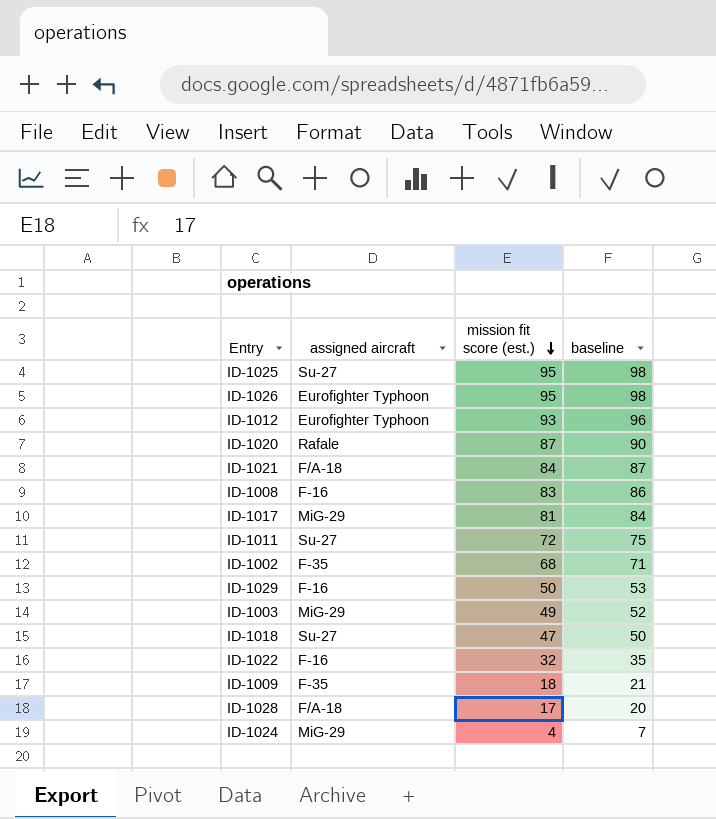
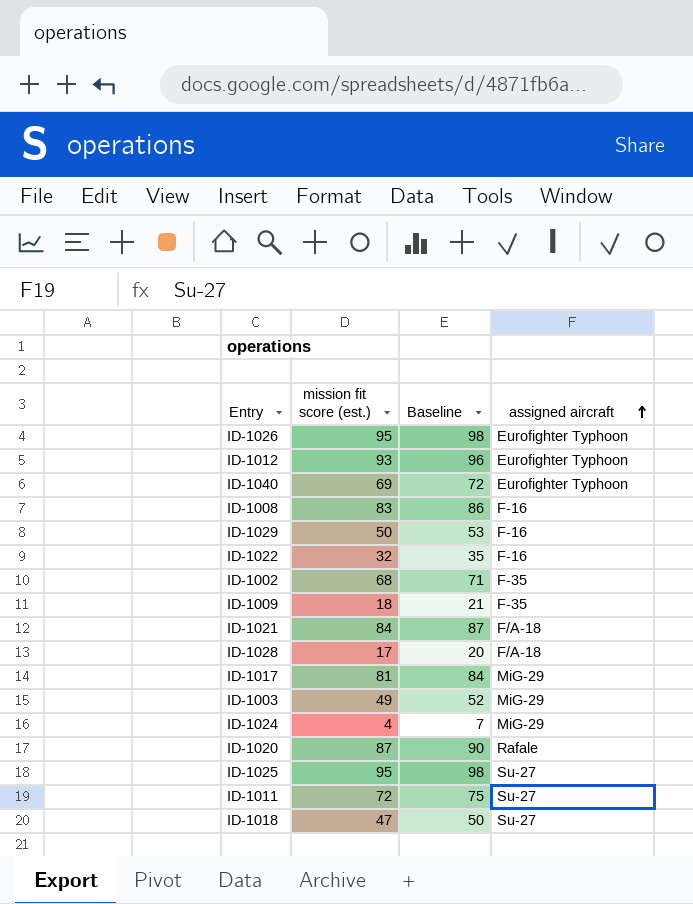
row order: mission fit score (est.) descending -> assigned aircraft ascending
column name: baseline -> Baseline
column assigned aircraft | position: 2 -> 4
row ID-1040: none -> 69 | 72 | Eurofighter Typhoon

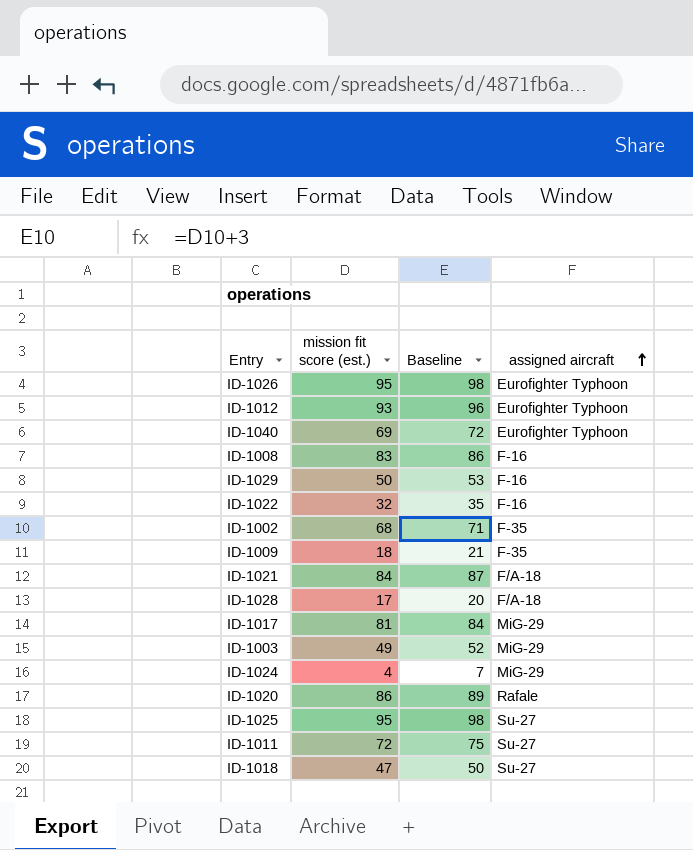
ID-1020 | mission fit score (est.): 87 -> 86
ID-1020 | Baseline: 90 -> 89

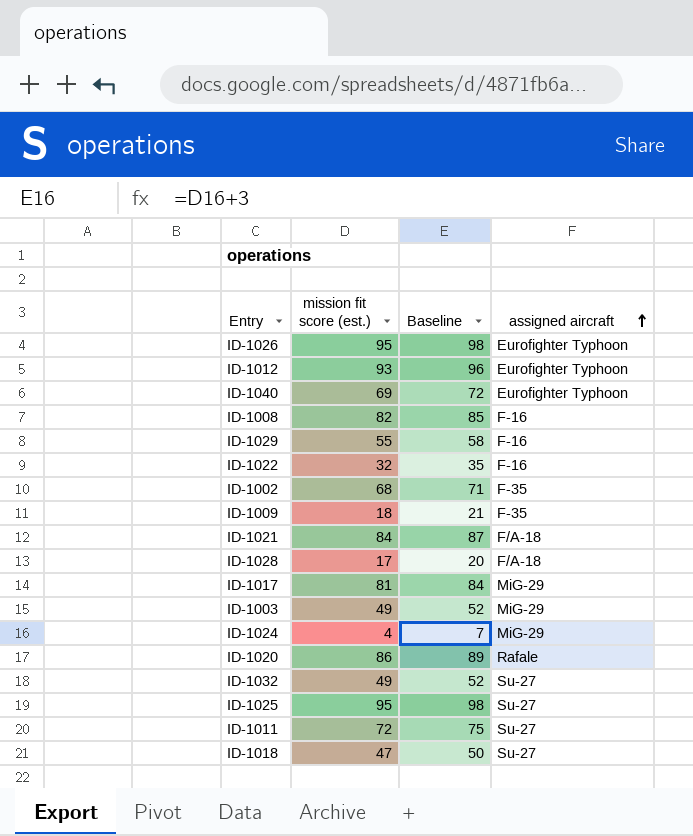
ID-1008 | mission fit score (est.): 83 -> 82
ID-1008 | Baseline: 86 -> 85
ID-1029 | mission fit score (est.): 50 -> 55
ID-1029 | Baseline: 53 -> 58
row ID-1032: none -> 49 | 52 | Su-27

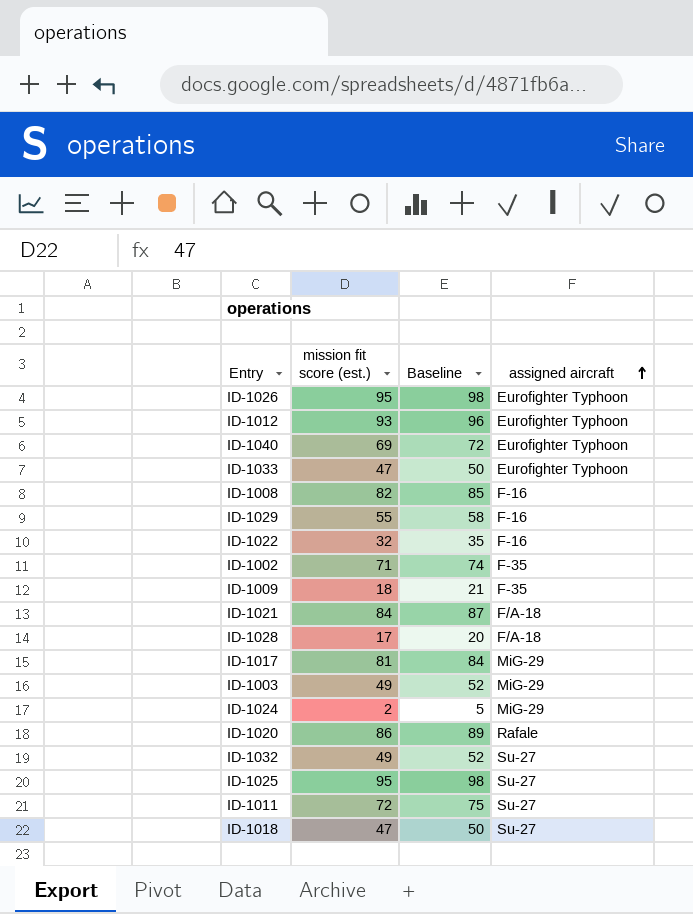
row ID-1033: none -> 47 | 50 | Eurofighter Typhoon
ID-1002 | mission fit score (est.): 68 -> 71
ID-1002 | Baseline: 71 -> 74
ID-1024 | mission fit score (est.): 4 -> 2
ID-1024 | Baseline: 7 -> 5

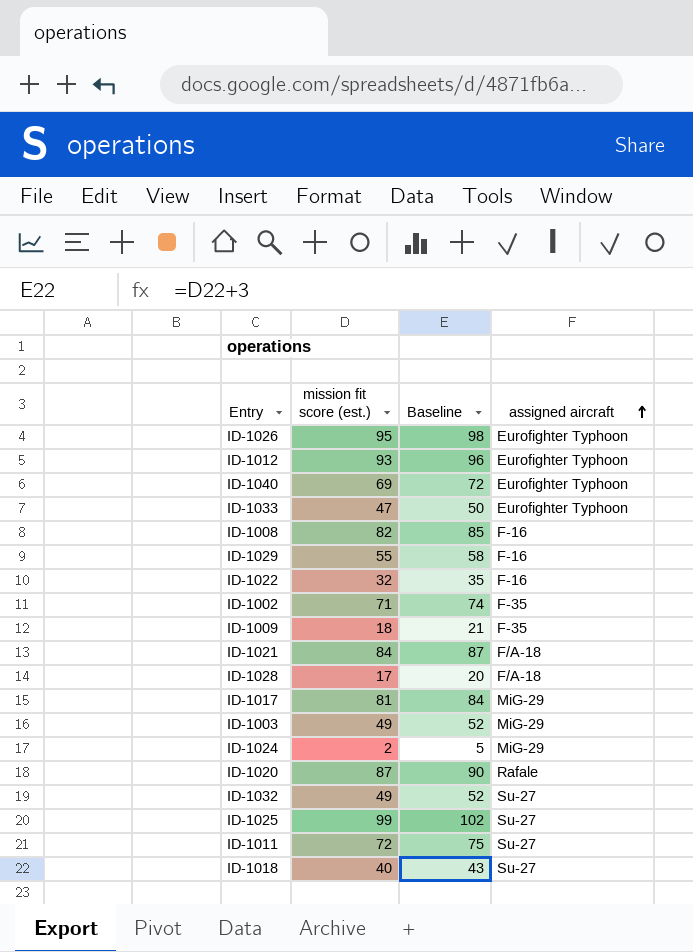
ID-1020 | mission fit score (est.): 86 -> 87
ID-1020 | Baseline: 89 -> 90
ID-1025 | mission fit score (est.): 95 -> 99
ID-1025 | Baseline: 98 -> 102
ID-1018 | mission fit score (est.): 47 -> 40
ID-1018 | Baseline: 50 -> 43

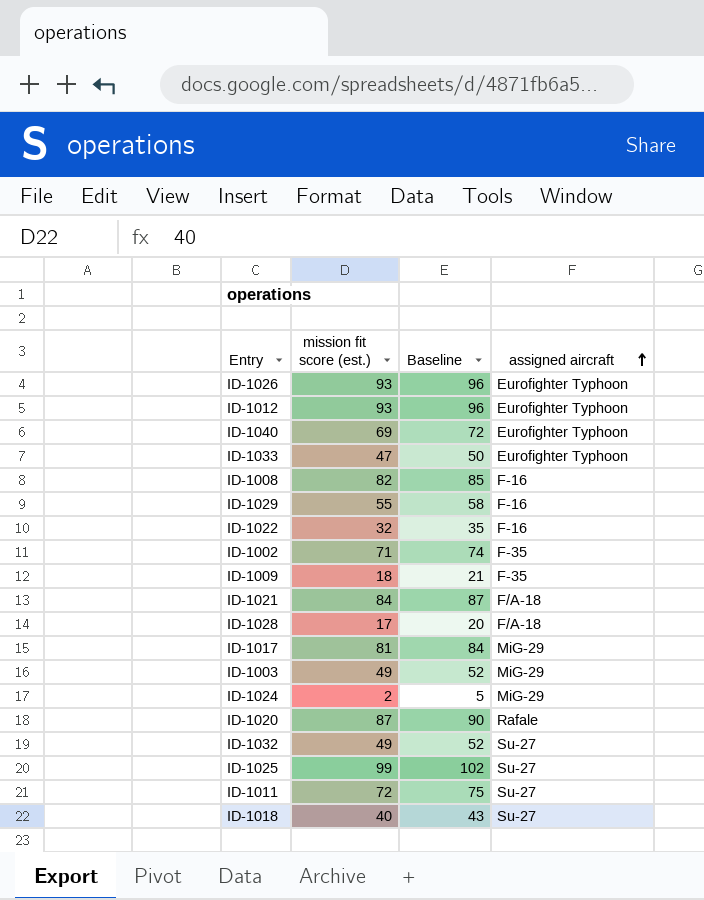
ID-1026 | mission fit score (est.): 95 -> 93
ID-1026 | Baseline: 98 -> 96

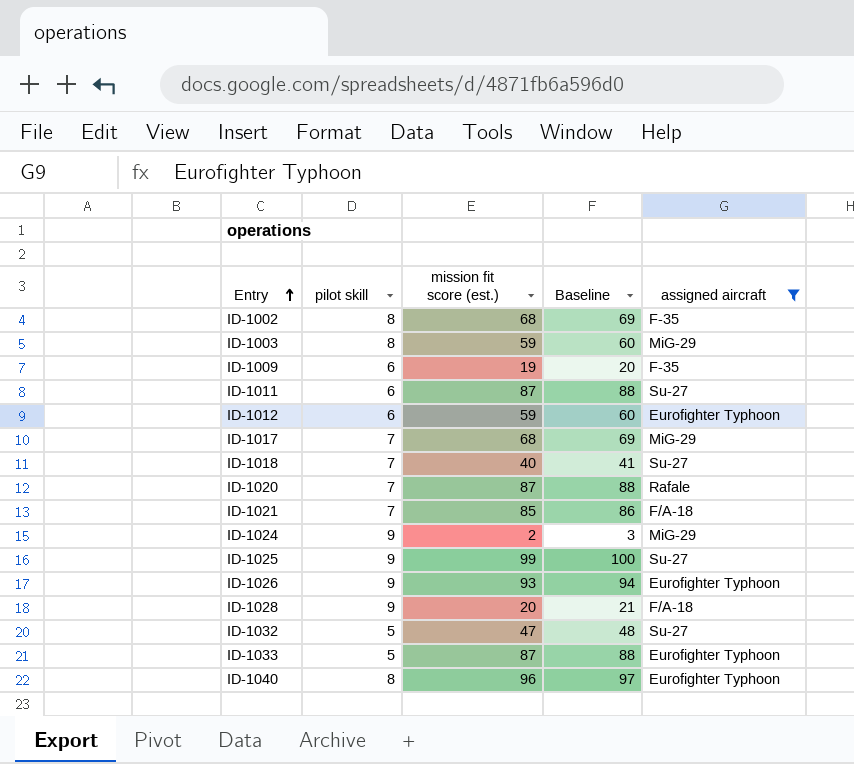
filter: none -> assigned aircraft != F-16
row order: assigned aircraft ascending -> Entry ascending
column pilot skill | position: none -> 2
column Baseline | formula: [mission fit score (est.)] + 3 -> [mission fit score (est.)] + 1
ID-1002 | mission fit score (est.): 71 -> 68
ID-1003 | mission fit score (est.): 49 -> 59
ID-1009 | mission fit score (est.): 18 -> 19
ID-1011 | mission fit score (est.): 72 -> 87
ID-1012 | mission fit score (est.): 93 -> 59
ID-1017 | mission fit score (est.): 81 -> 68
ID-1021 | mission fit score (est.): 84 -> 85
ID-1028 | mission fit score (est.): 17 -> 20
ID-1032 | mission fit score (est.): 49 -> 47
ID-1033 | mission fit score (est.): 47 -> 87
ID-1040 | mission fit score (est.): 69 -> 96

